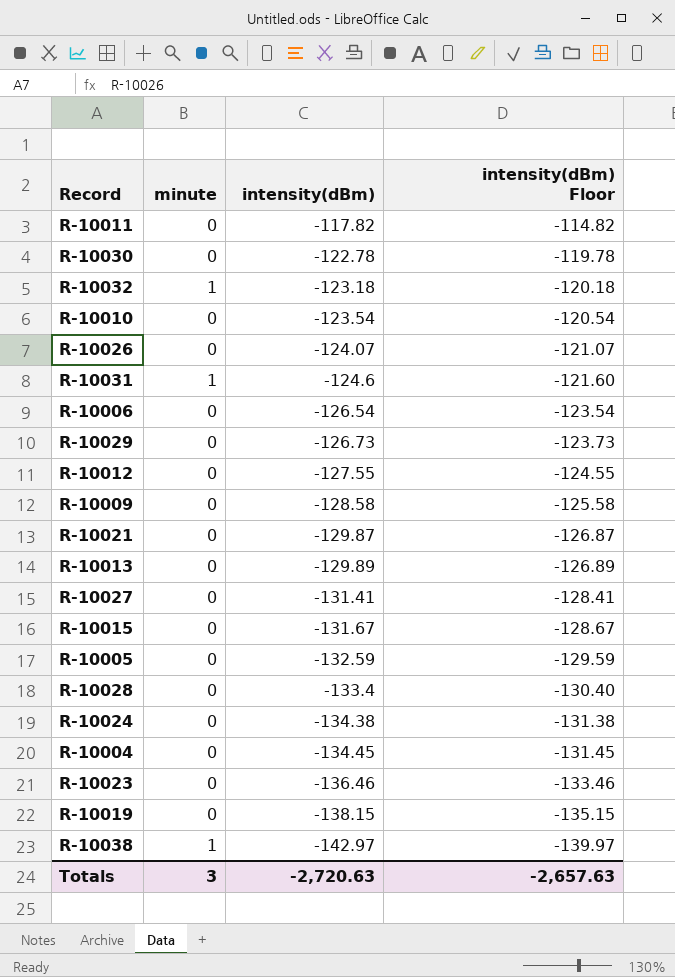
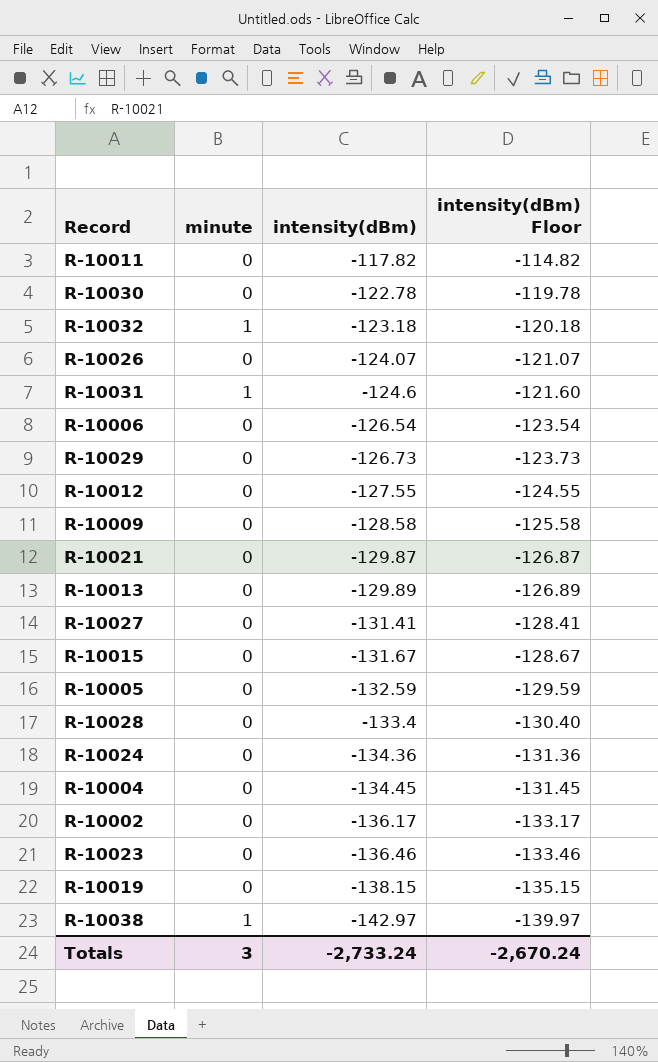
row R-10010: 0 | -123.54 | -120.54 -> none
R-10024 | intensity(dBm): -134.38 -> -134.36
R-10024 | intensity(dBm) Floor: -131.38 -> -131.36
row R-10002: none -> 0 | -136.17 | -133.17
Totals | intensity(dBm): -2,720.63 -> -2,733.24
Totals | intensity(dBm) Floor: -2,657.63 -> -2,670.24

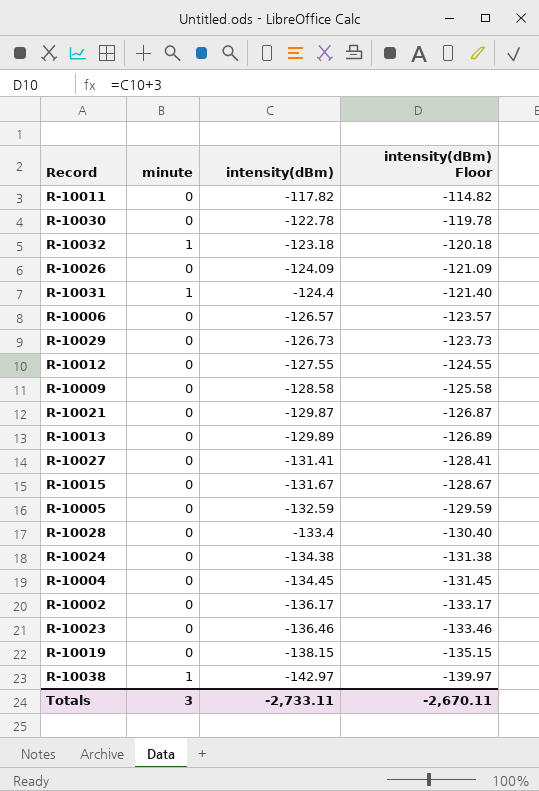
R-10026 | intensity(dBm): -124.07 -> -124.09
R-10026 | intensity(dBm) Floor: -121.07 -> -121.09
R-10031 | intensity(dBm): -124.6 -> -124.4
R-10031 | intensity(dBm) Floor: -121.60 -> -121.40
R-10006 | intensity(dBm): -126.54 -> -126.57
R-10006 | intensity(dBm) Floor: -123.54 -> -123.57
R-10024 | intensity(dBm): -134.36 -> -134.38
R-10024 | intensity(dBm) Floor: -131.36 -> -131.38
Totals | intensity(dBm): -2,733.24 -> -2,733.11
Totals | intensity(dBm) Floor: -2,670.24 -> -2,670.11

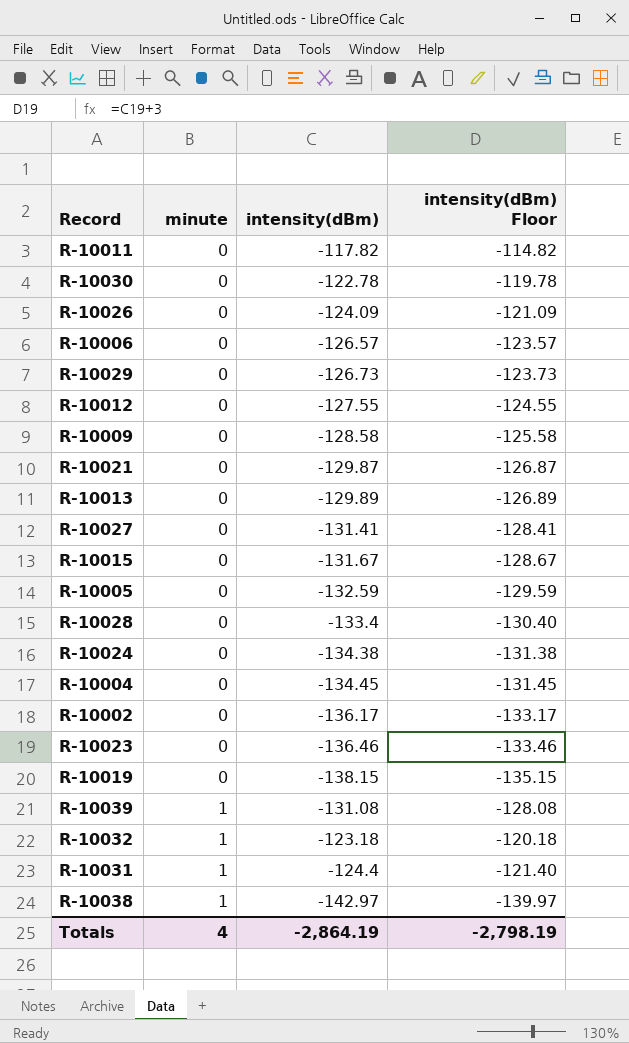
row order: intensity(dBm) descending -> minute ascending
row R-10039: none -> 1 | -131.08 | -128.08
Totals | minute: 3 -> 4
Totals | intensity(dBm): -2,733.11 -> -2,864.19
Totals | intensity(dBm) Floor: -2,670.11 -> -2,798.19

